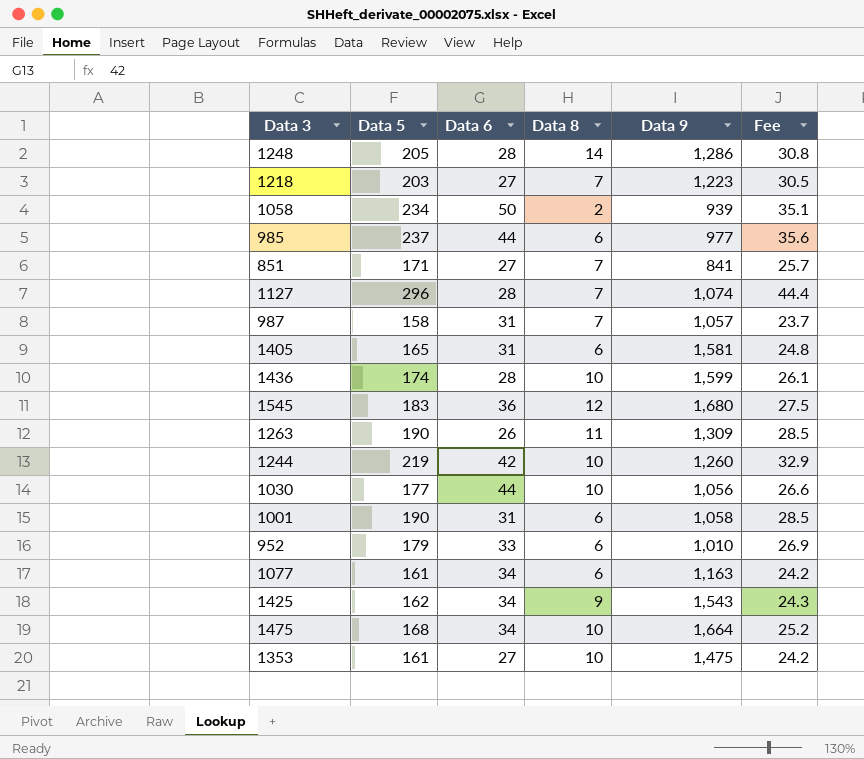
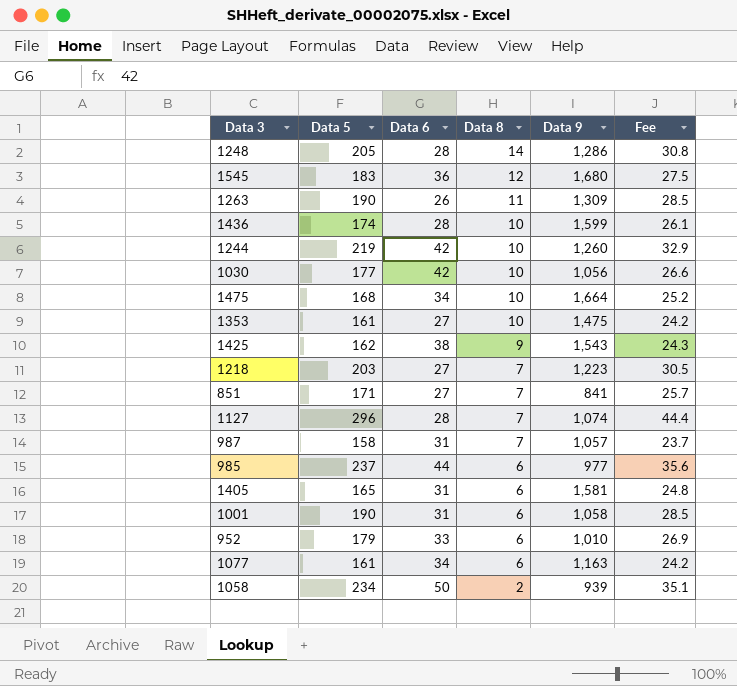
row order: none -> Data 8 descending
1030 | Data 6: 44 -> 42
1425 | Data 6: 34 -> 38

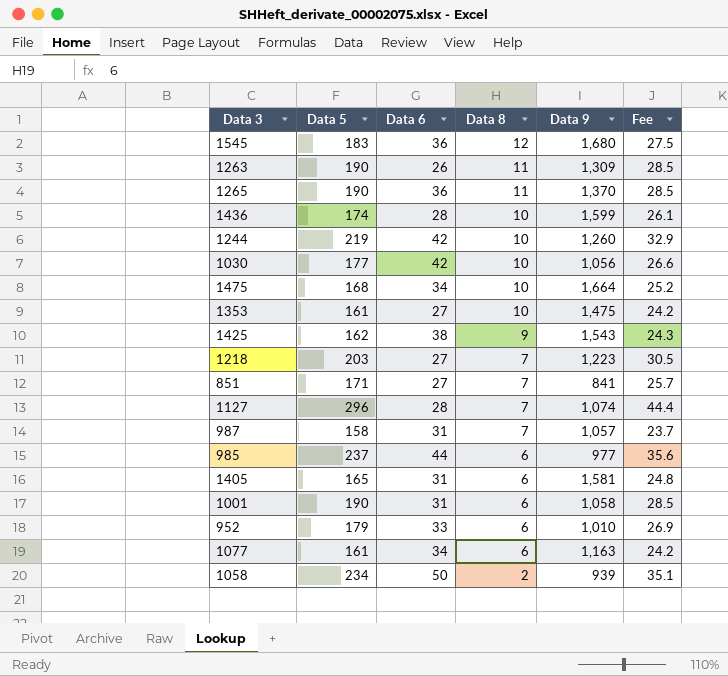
row 1248: 205 | 28 | 14 | 1,286 | 30.8 -> none
row 1265: none -> 190 | 36 | 11 | 1,370 | 28.5

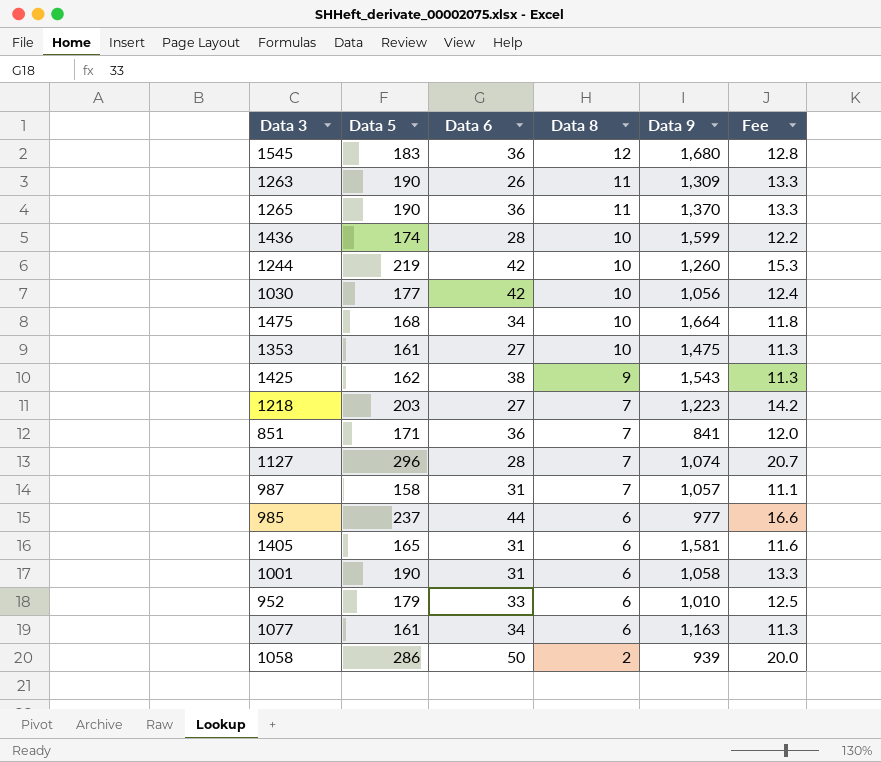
column Fee | formula: [Data 5] * 0.15 -> [Data 5] * 0.07
851 | Data 6: 27 -> 36
1058 | Data 5: 234 -> 286

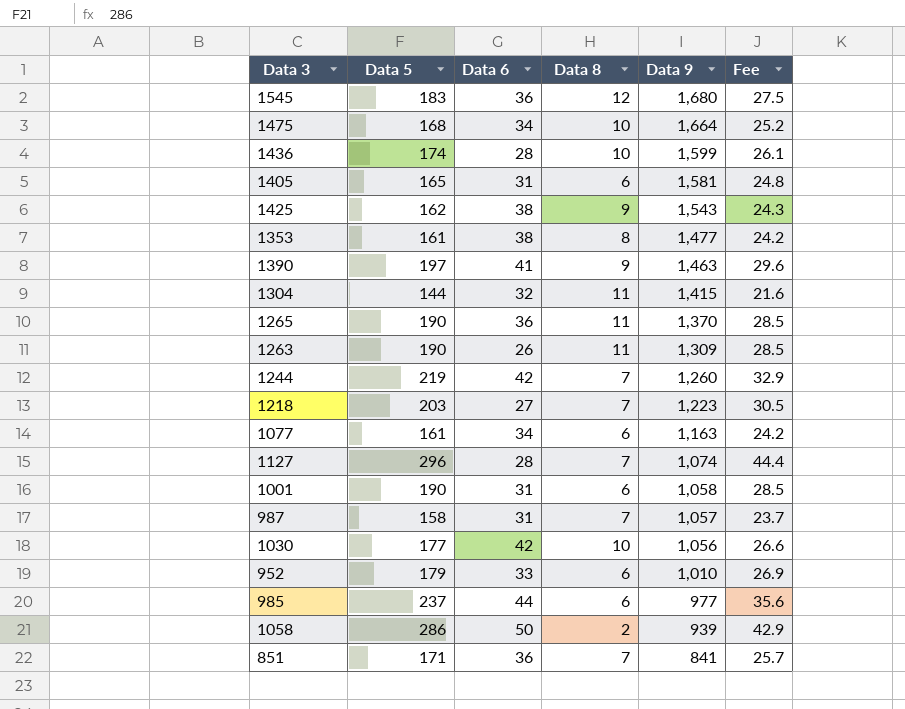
row order: Data 8 descending -> Data 9 descending
column Fee | formula: [Data 5] * 0.07 -> [Data 5] * 0.15
1353 | Data 6: 27 -> 38
1353 | Data 8: 10 -> 8
1353 | Data 9: 1,475 -> 1,477
row 1390: none -> 197 | 41 | 9 | 1,463 | 29.6
row 1304: none -> 144 | 32 | 11 | 1,415 | 21.6
1244 | Data 8: 10 -> 7

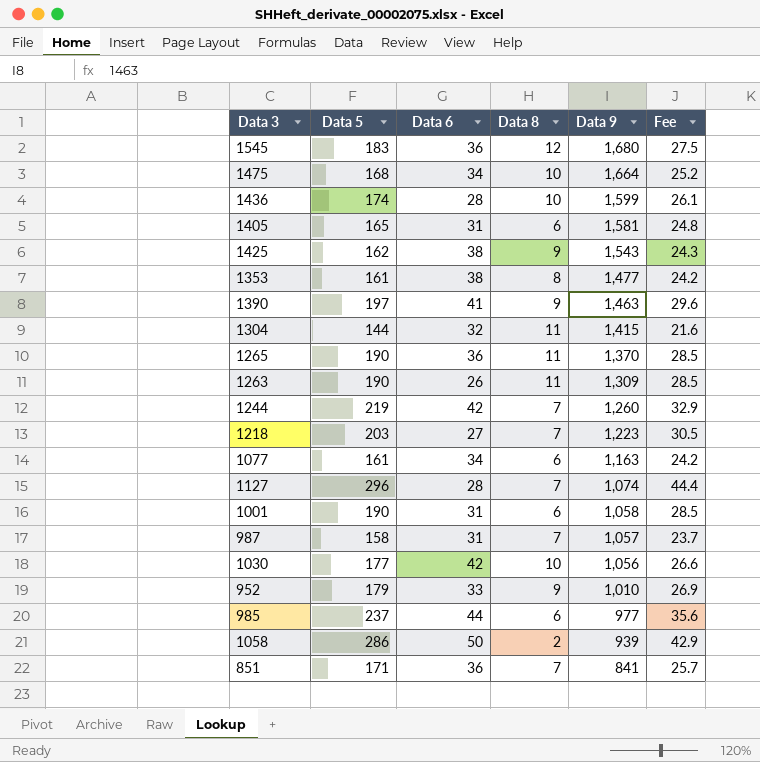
952 | Data 8: 6 -> 9

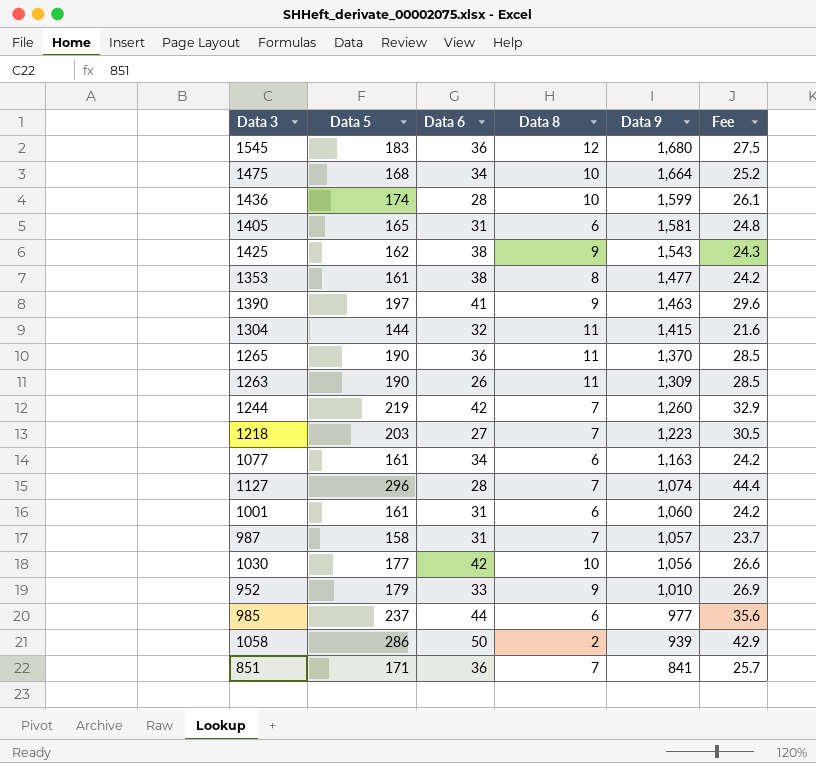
1001 | Data 5: 190 -> 161
1001 | Data 9: 1,058 -> 1,060
1001 | Fee: 28.5 -> 24.2

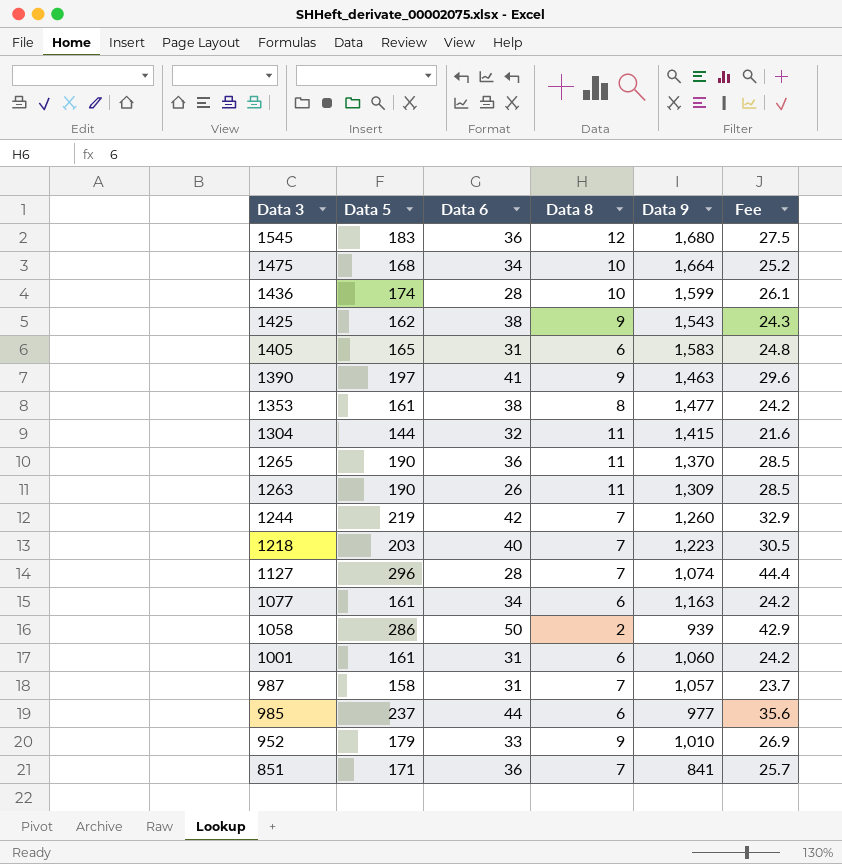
row order: Data 9 descending -> Data 3 descending
row 1030: 177 | 42 | 10 | 1,056 | 26.6 -> none
1405 | Data 9: 1,581 -> 1,583
1218 | Data 6: 27 -> 40

